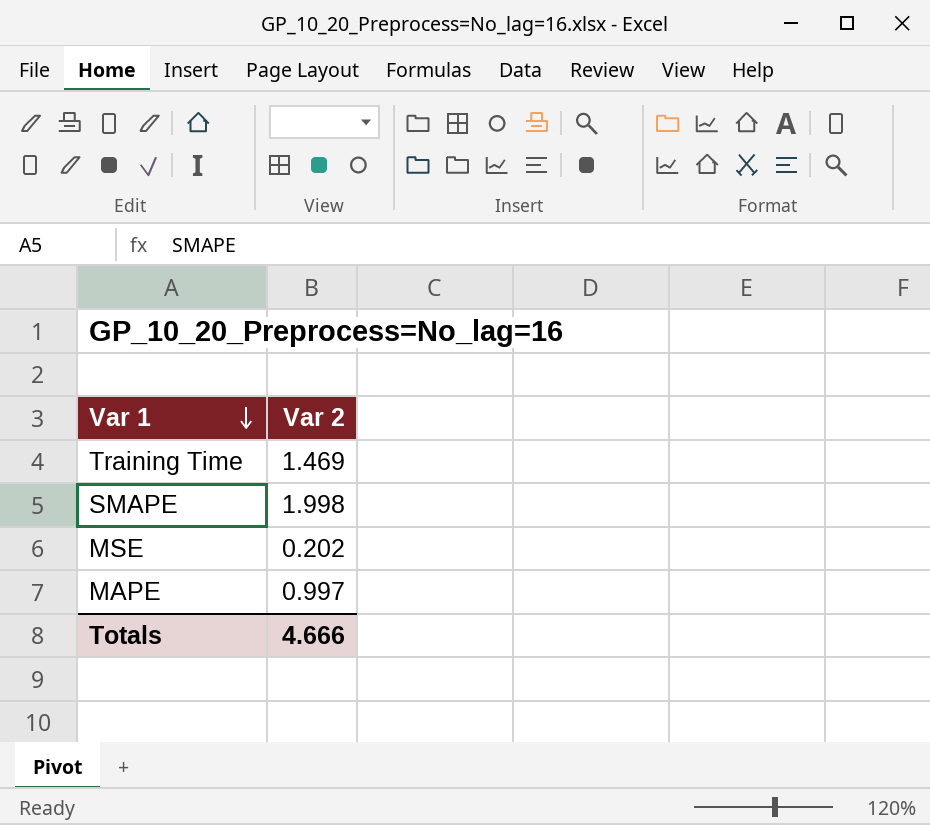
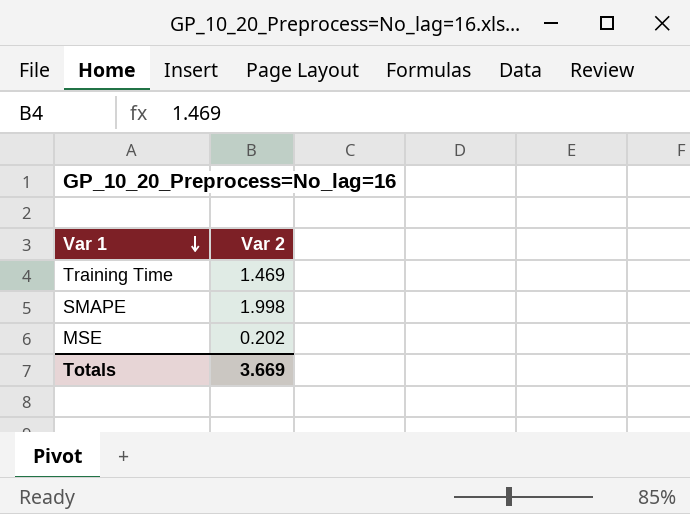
row MAPE: 0.997 -> none
Totals | Var 2: 4.666 -> 3.669

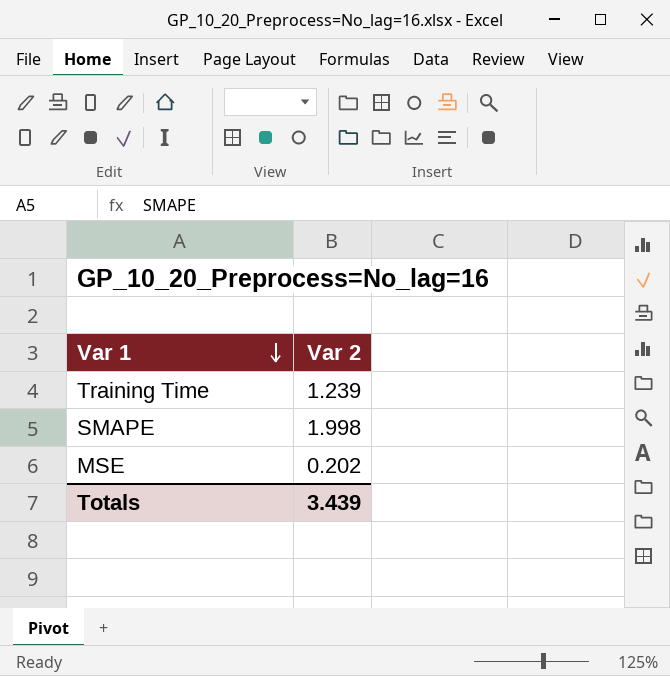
Training Time | Var 2: 1.469 -> 1.239
Totals | Var 2: 3.669 -> 3.439

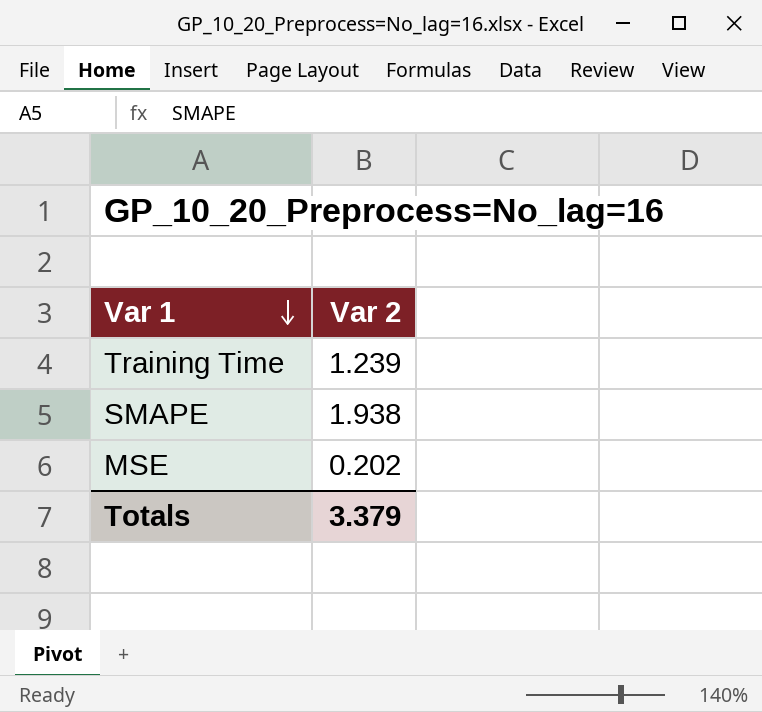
SMAPE | Var 2: 1.998 -> 1.938
Totals | Var 2: 3.439 -> 3.379

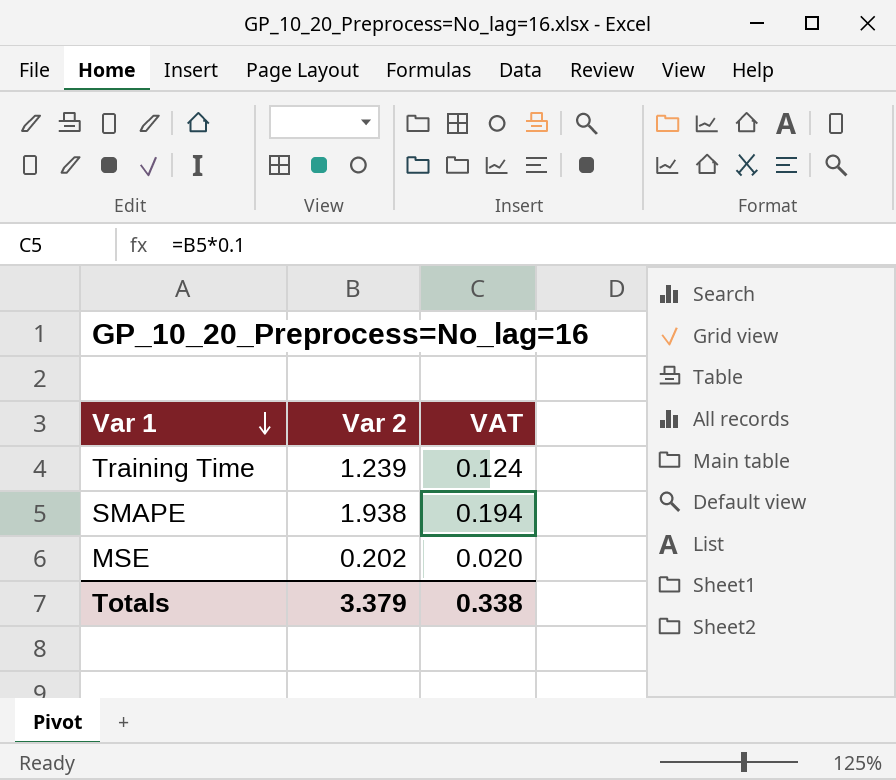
column VAT | formula: none -> [Var 2] * 0.1

